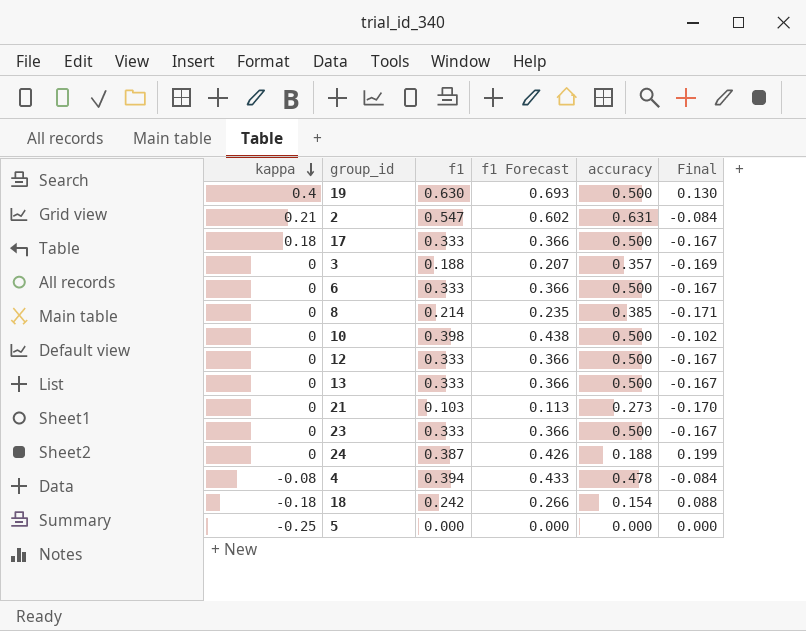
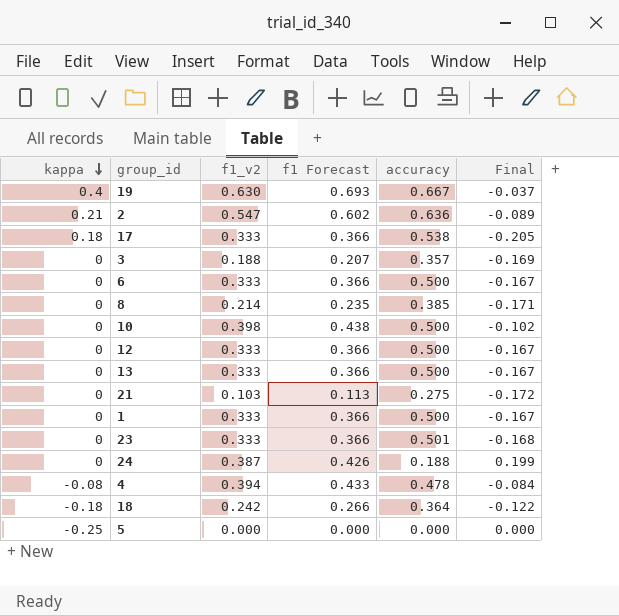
column name: f1 -> f1_v2
19 | accuracy: 0.500 -> 0.667
19 | Final: 0.130 -> -0.037
2 | accuracy: 0.631 -> 0.636
2 | Final: -0.084 -> -0.089
17 | accuracy: 0.500 -> 0.538
17 | Final: -0.167 -> -0.205
21 | accuracy: 0.273 -> 0.275
21 | Final: -0.170 -> -0.172
row 1: none -> 0 | 0.333 | 0.366 | 0.500 | -0.167
23 | accuracy: 0.500 -> 0.501
23 | Final: -0.167 -> -0.168
18 | accuracy: 0.154 -> 0.364
18 | Final: 0.088 -> -0.122

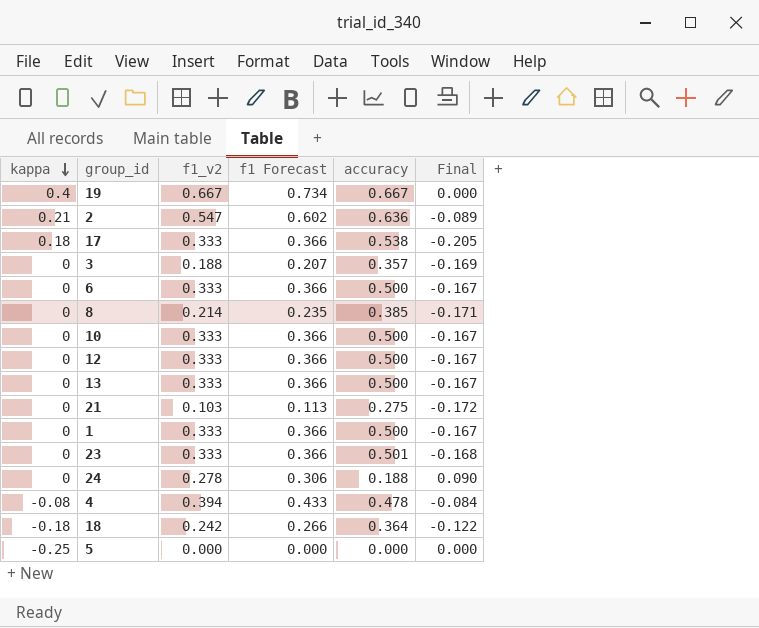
19 | f1_v2: 0.630 -> 0.667
19 | f1 Forecast: 0.693 -> 0.734
19 | Final: -0.037 -> 0.000
10 | f1_v2: 0.398 -> 0.333
10 | f1 Forecast: 0.438 -> 0.366
10 | Final: -0.102 -> -0.167
24 | f1_v2: 0.387 -> 0.278
24 | f1 Forecast: 0.426 -> 0.306
24 | Final: 0.199 -> 0.090

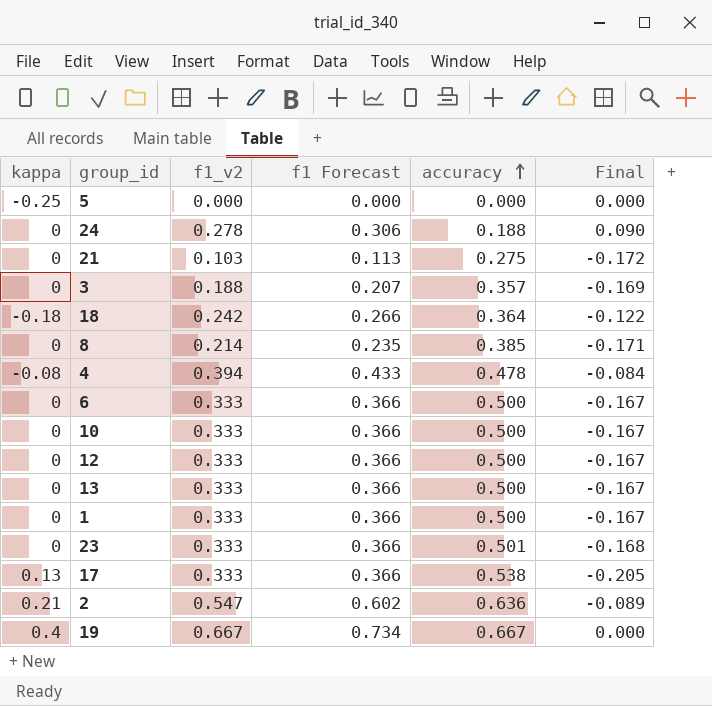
row order: kappa descending -> accuracy ascending
17 | kappa: 0.18 -> 0.13

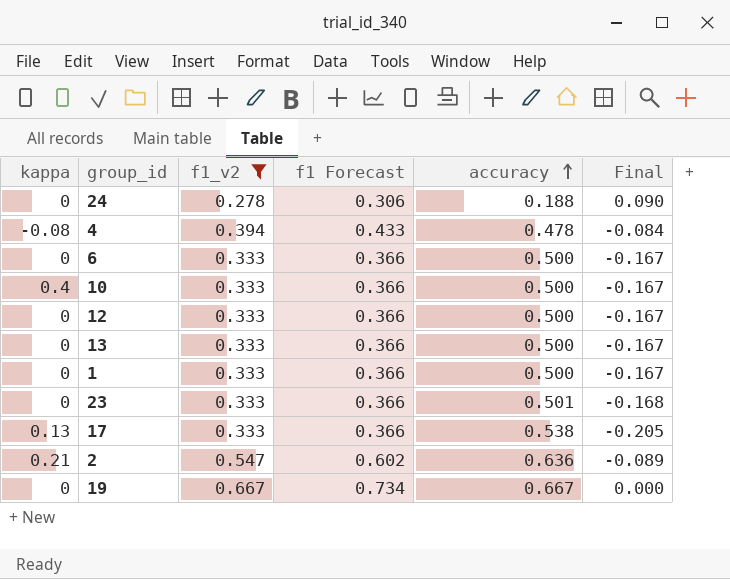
filter: none -> f1_v2 >= 0.278
10 | kappa: 0 -> 0.4
19 | kappa: 0.4 -> 0

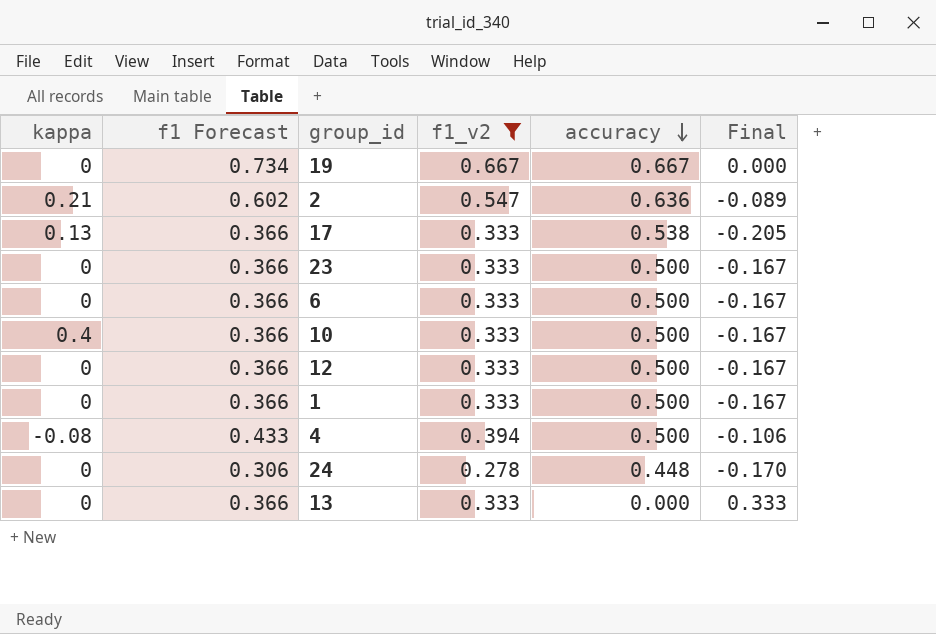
row order: accuracy ascending -> accuracy descending
column f1 Forecast | position: 4 -> 2
23 | accuracy: 0.501 -> 0.500
23 | Final: -0.168 -> -0.167
4 | accuracy: 0.478 -> 0.500
4 | Final: -0.084 -> -0.106
24 | accuracy: 0.188 -> 0.448
24 | Final: 0.090 -> -0.170
13 | accuracy: 0.500 -> 0.000
13 | Final: -0.167 -> 0.333

